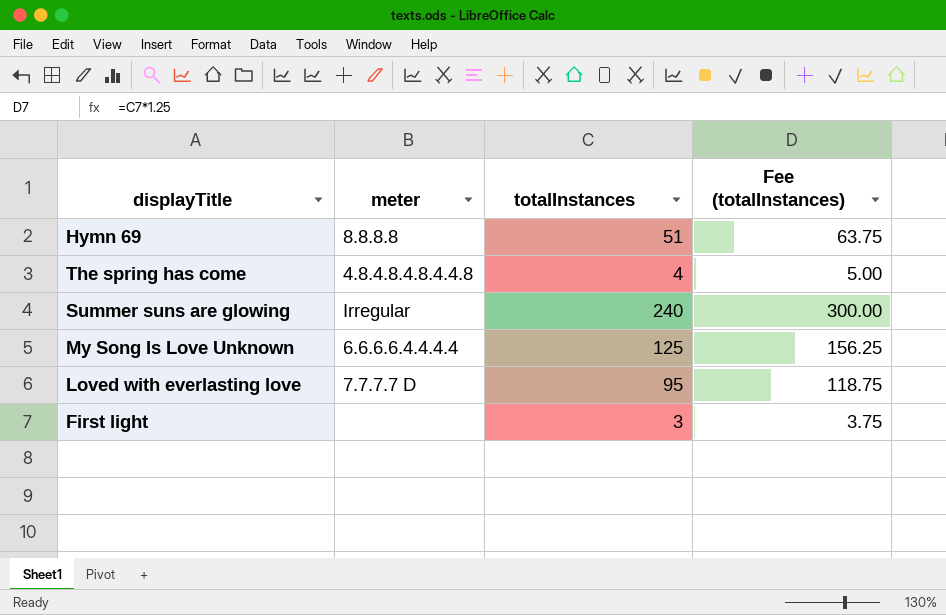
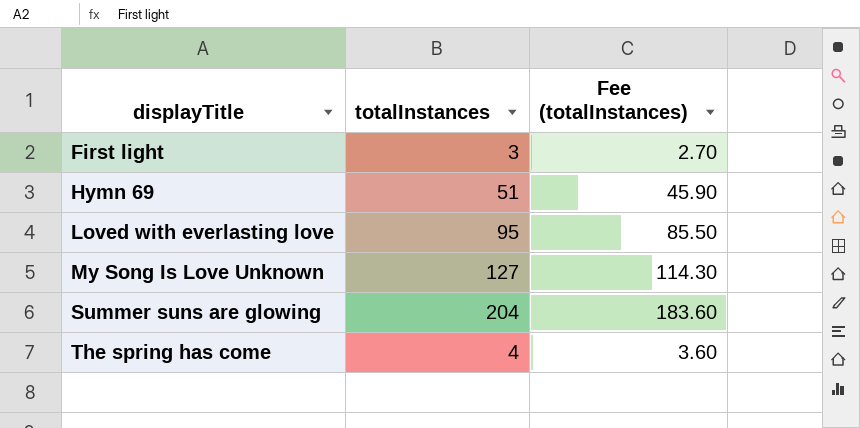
row order: none -> displayTitle ascending
column meter | position: 2 -> none
column Fee (totalInstances) | formula: [totalInstances] * 1.25 -> [totalInstances] * 0.9
My Song Is Love Unknown | totalInstances: 125 -> 127
Summer suns are glowing | totalInstances: 240 -> 204

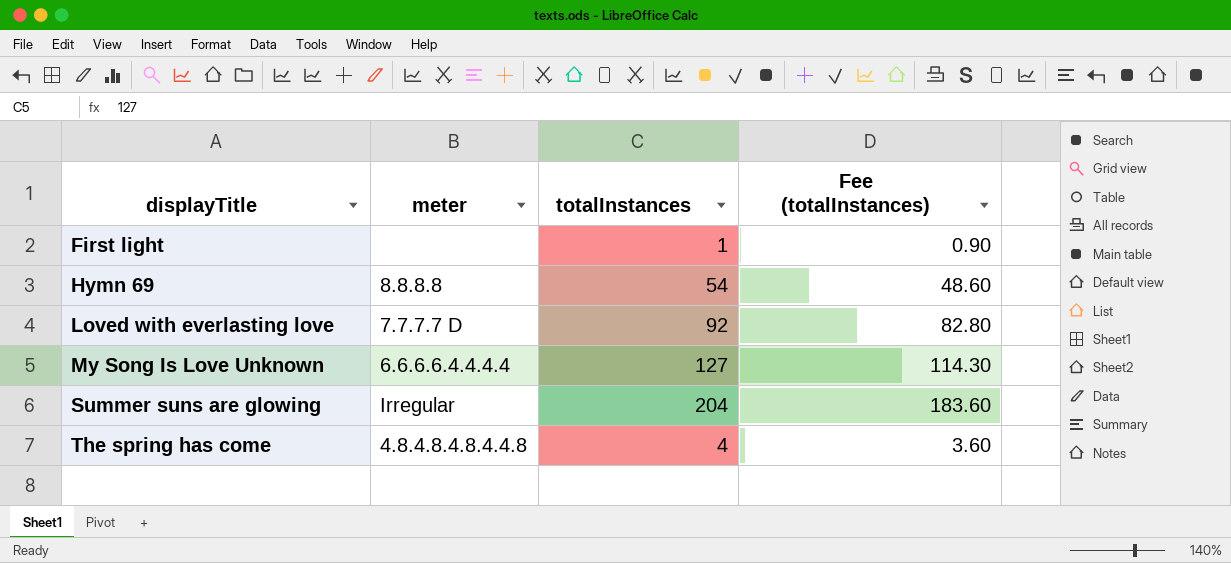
column meter | position: none -> 2
First light | totalInstances: 3 -> 1
First light | Fee (totalInstances): 2.70 -> 0.90
Hymn 69 | totalInstances: 51 -> 54
Hymn 69 | Fee (totalInstances): 45.90 -> 48.60
Loved with everlasting love | totalInstances: 95 -> 92
Loved with everlasting love | Fee (totalInstances): 85.50 -> 82.80

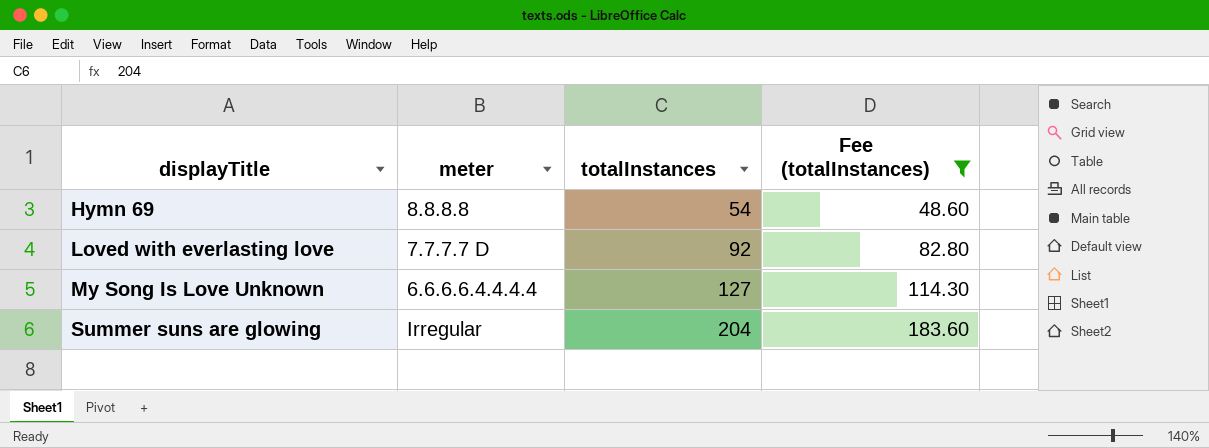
filter: none -> Fee (totalInstances) >= 48.60

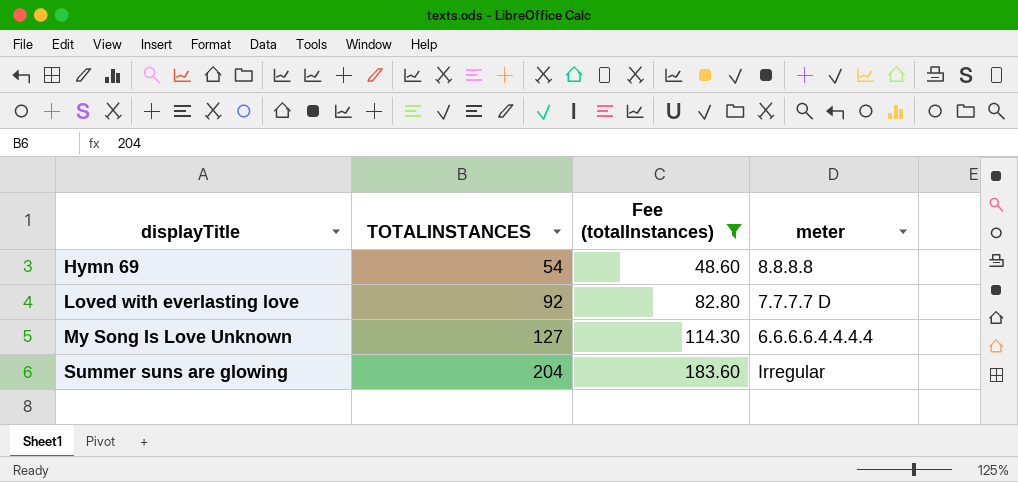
column name: totalInstances -> TOTALINSTANCES
column meter | position: 2 -> 4

